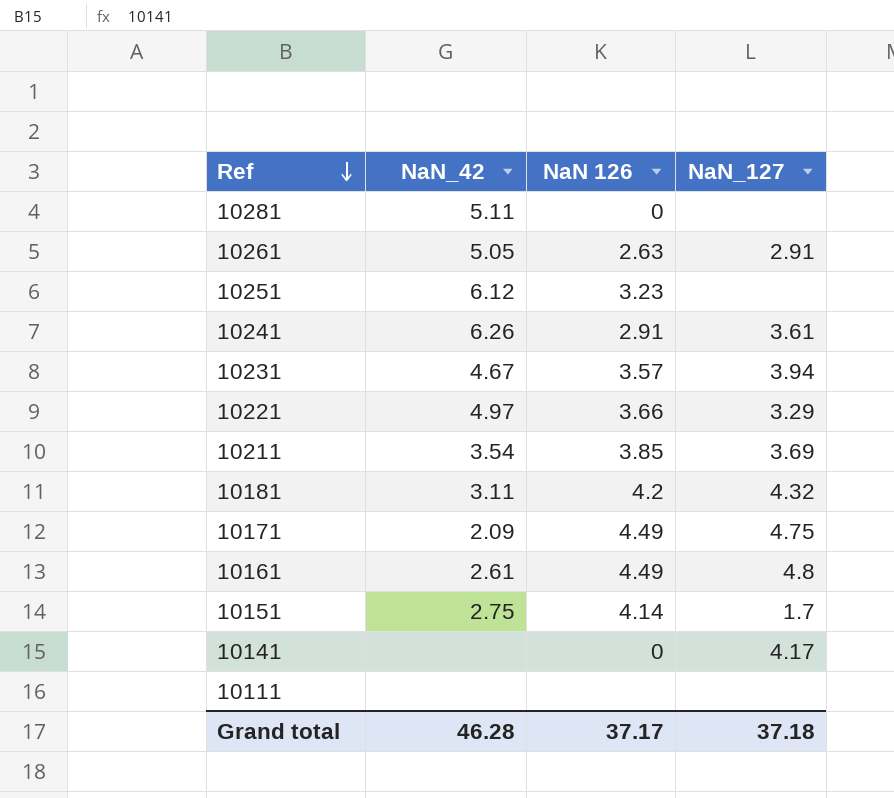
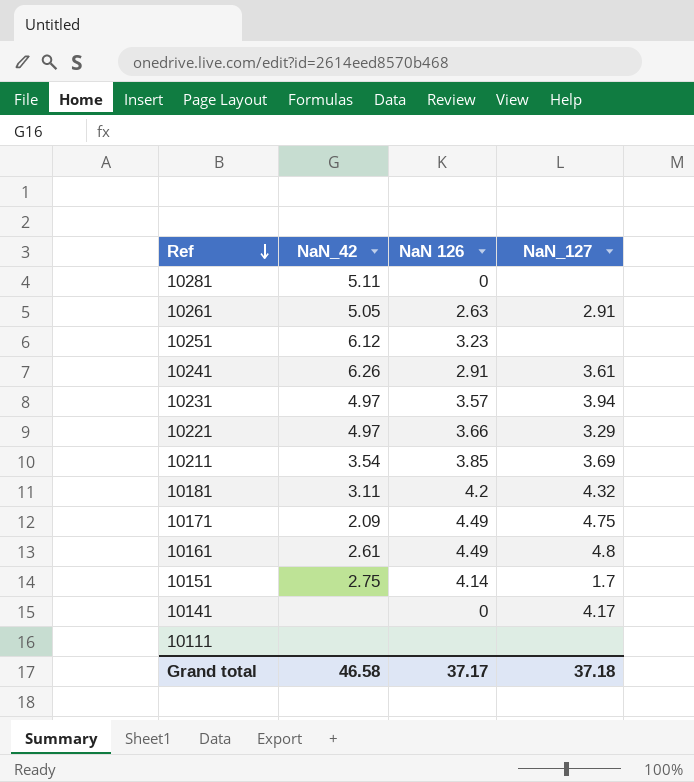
10231 | NaN_42: 4.67 -> 4.97
Grand total | NaN_42: 46.28 -> 46.58

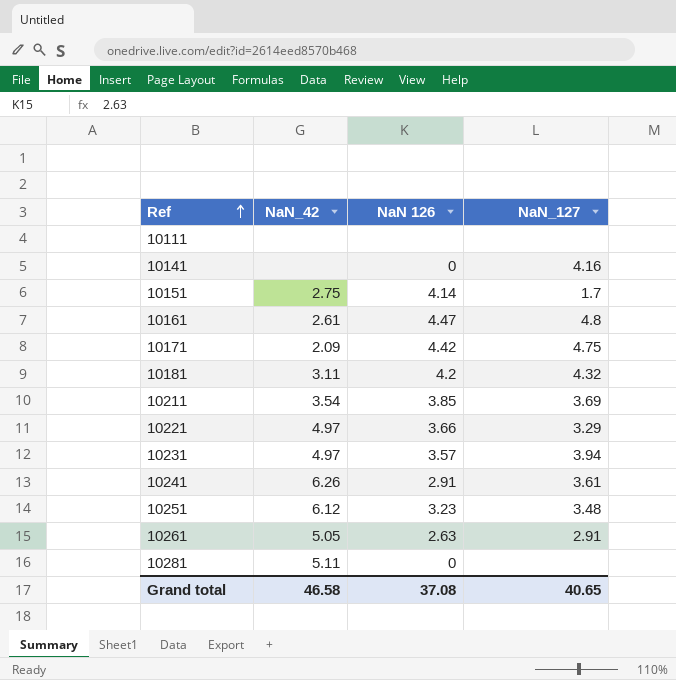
row order: Ref descending -> Ref ascending
10141 | NaN_127: 4.17 -> 4.16
10161 | NaN 126: 4.49 -> 4.47
10171 | NaN 126: 4.49 -> 4.42
10251 | NaN_127: none -> 3.48
Grand total | NaN 126: 37.17 -> 37.08
Grand total | NaN_127: 37.18 -> 40.65

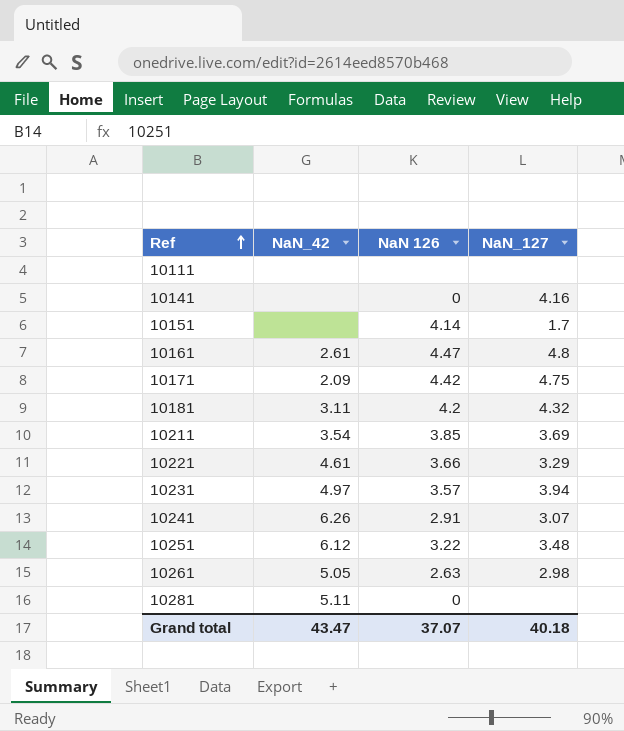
10151 | NaN_42: 2.75 -> none
10221 | NaN_42: 4.97 -> 4.61
10241 | NaN_127: 3.61 -> 3.07
10251 | NaN 126: 3.23 -> 3.22
10261 | NaN_127: 2.91 -> 2.98
Grand total | NaN_42: 46.58 -> 43.47
Grand total | NaN 126: 37.08 -> 37.07
Grand total | NaN_127: 40.65 -> 40.18

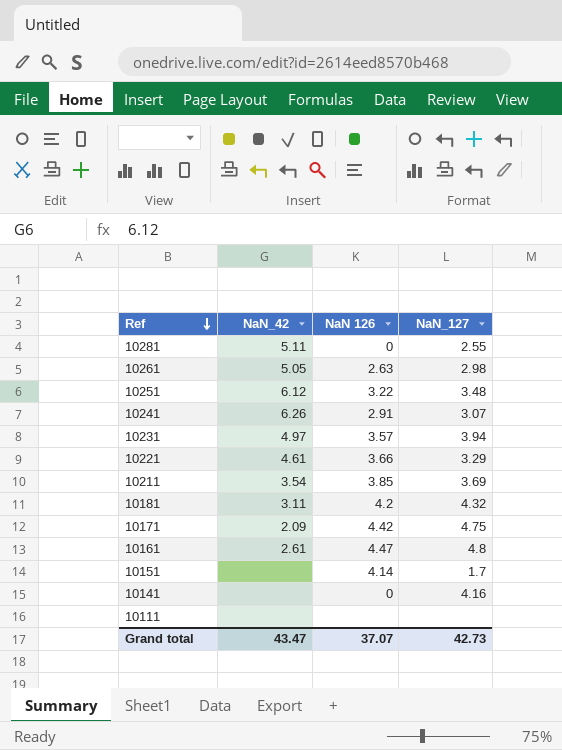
row order: Ref ascending -> Ref descending
10281 | NaN_127: none -> 2.55
Grand total | NaN_127: 40.18 -> 42.73

